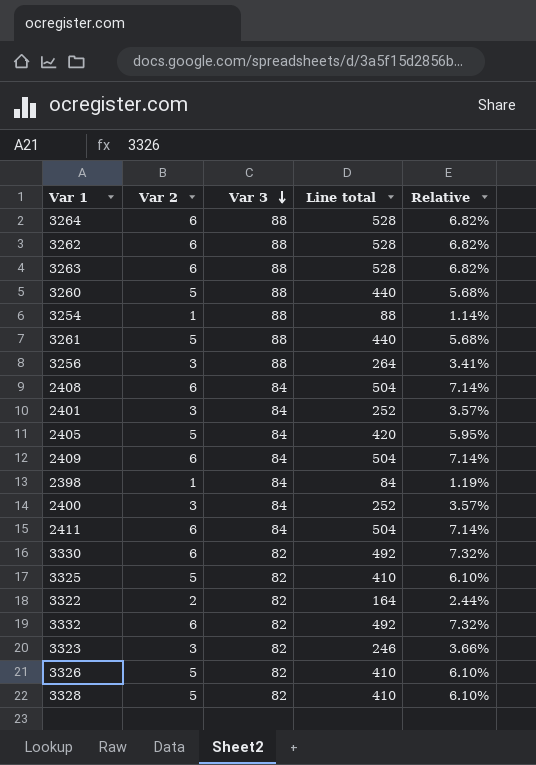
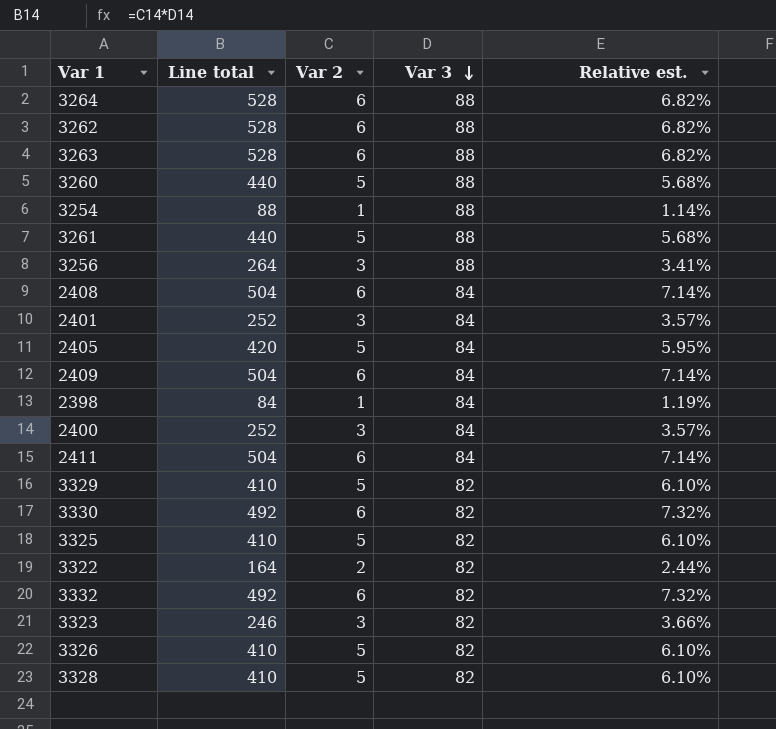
column Line total | position: 4 -> 2
column name: Relative -> Relative est.
row 3329: none -> 410 | 5 | 82 | 6.10%

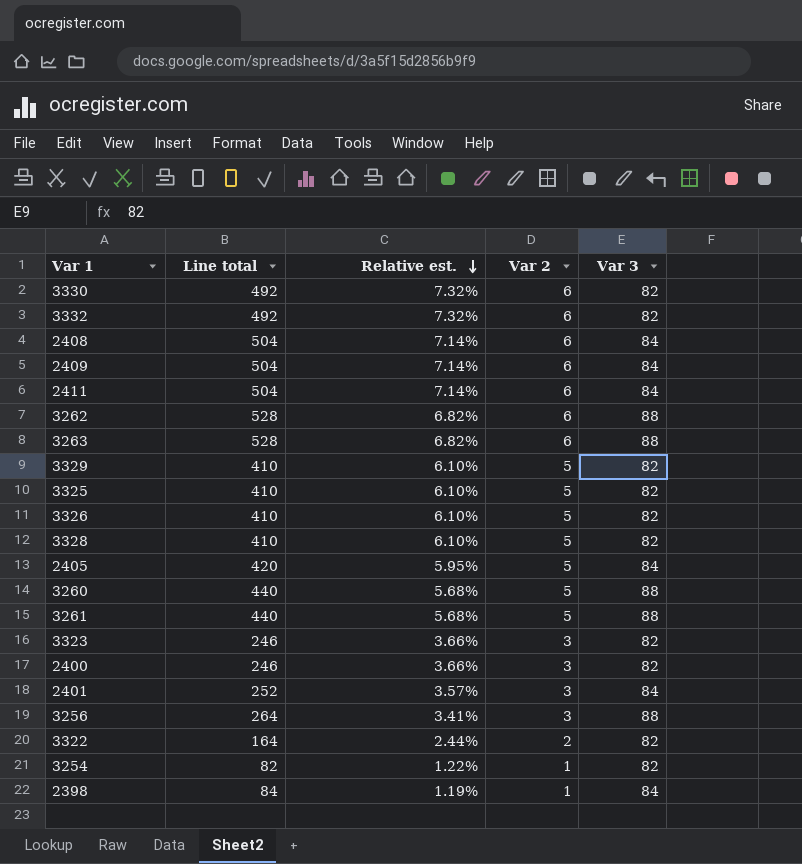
row order: Var 3 descending -> Relative est. descending
column Relative est. | position: 5 -> 3
row 3264: 528 | 6 | 88 | 6.82% -> none
2400 | Line total: 252 -> 246
2400 | Relative est.: 3.57% -> 3.66%
2400 | Var 3: 84 -> 82
3254 | Line total: 88 -> 82
3254 | Relative est.: 1.14% -> 1.22%
3254 | Var 3: 88 -> 82

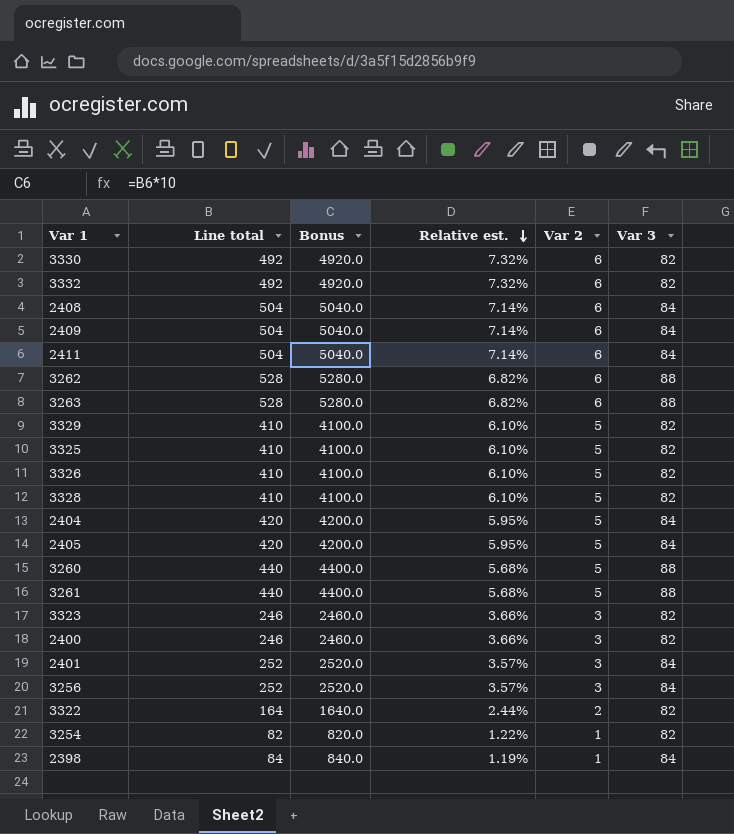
column Bonus | formula: none -> [Line total] * 10
row 2404: none -> 420 | 4200.0 | 5.95% | 5 | 84
3256 | Line total: 264 -> 252
3256 | Relative est.: 3.41% -> 3.57%
3256 | Var 3: 88 -> 84

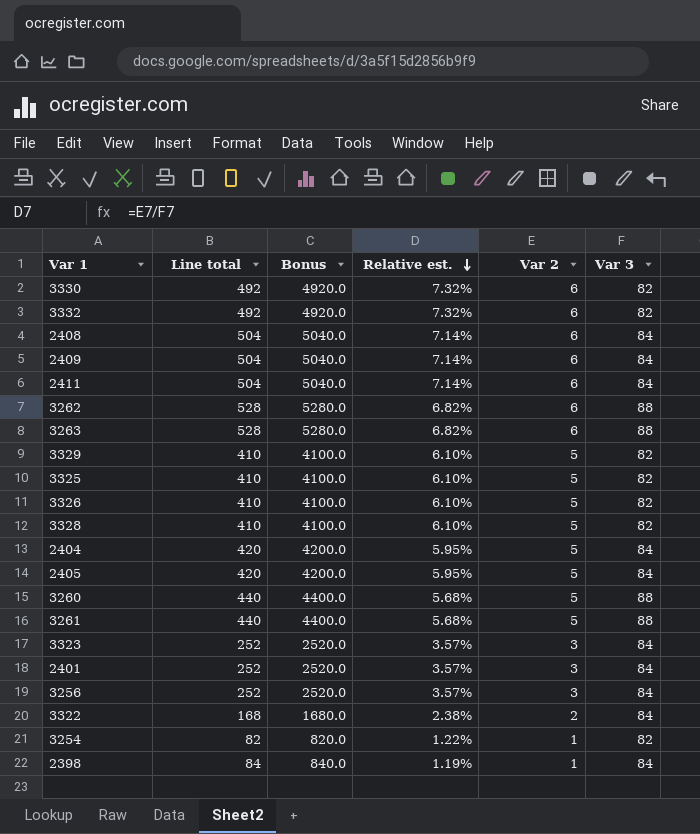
row 2400: 246 | 2460.0 | 3.66% | 3 | 82 -> none
3323 | Line total: 246 -> 252
3323 | Bonus: 2460.0 -> 2520.0
3323 | Relative est.: 3.66% -> 3.57%
3323 | Var 3: 82 -> 84
3322 | Line total: 164 -> 168
3322 | Bonus: 1640.0 -> 1680.0
3322 | Relative est.: 2.44% -> 2.38%
3322 | Var 3: 82 -> 84

